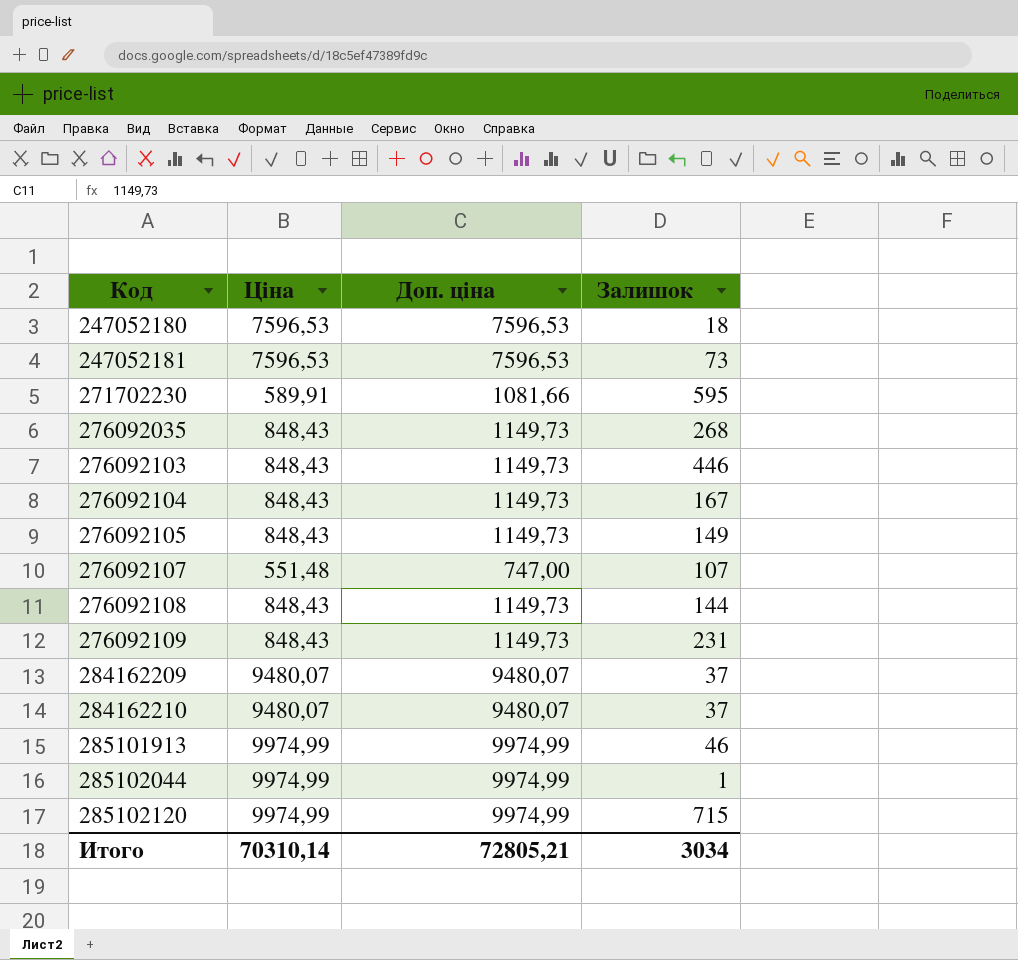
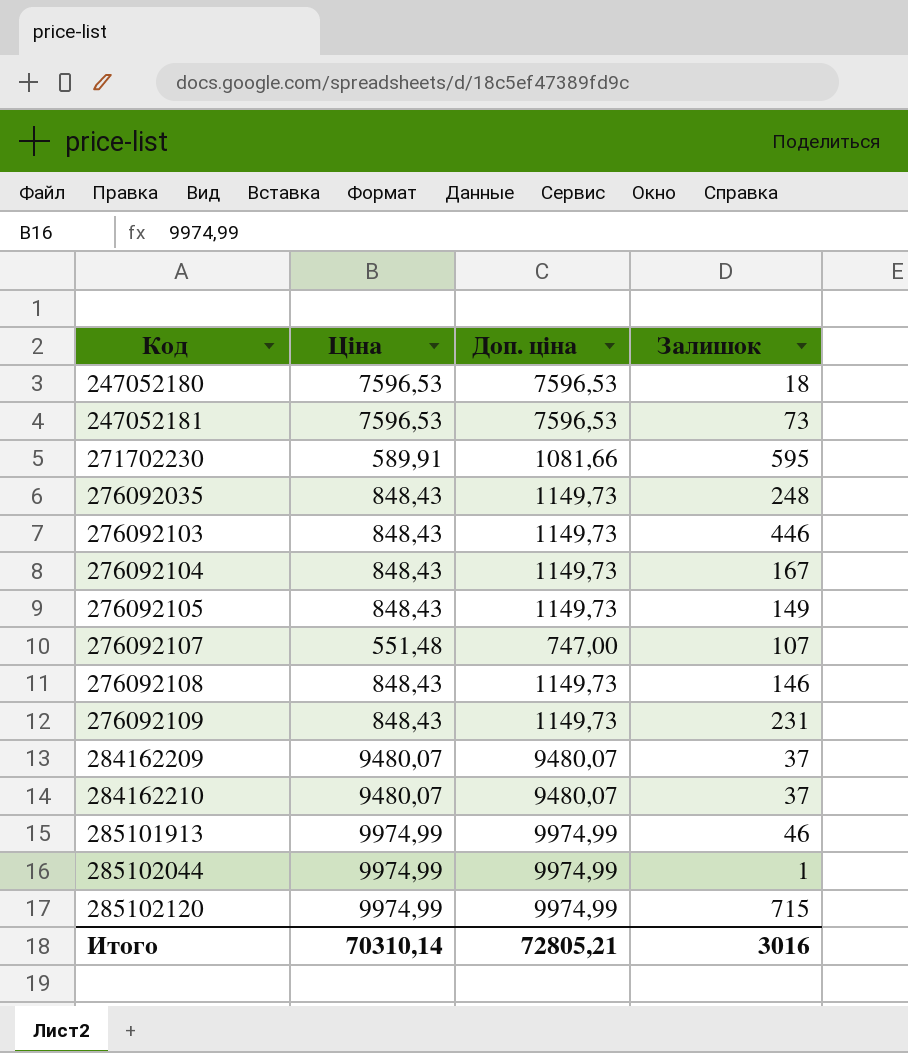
276092035 | Залишок: 268 -> 248
276092108 | Залишок: 144 -> 146
Итого | Залишок: 3034 -> 3016

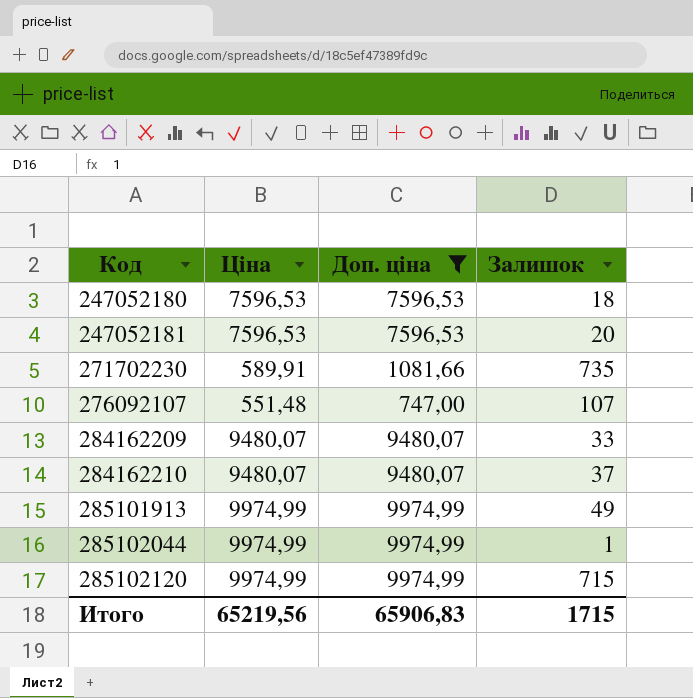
filter: none -> Доп. ціна != 1149,73
247052181 | Залишок: 73 -> 20
271702230 | Залишок: 595 -> 735
284162209 | Залишок: 37 -> 33
285101913 | Залишок: 46 -> 49
Итого | Ціна: 70310,14 -> 65219,56
Итого | Доп. ціна: 72805,21 -> 65906,83
Итого | Залишок: 3016 -> 1715

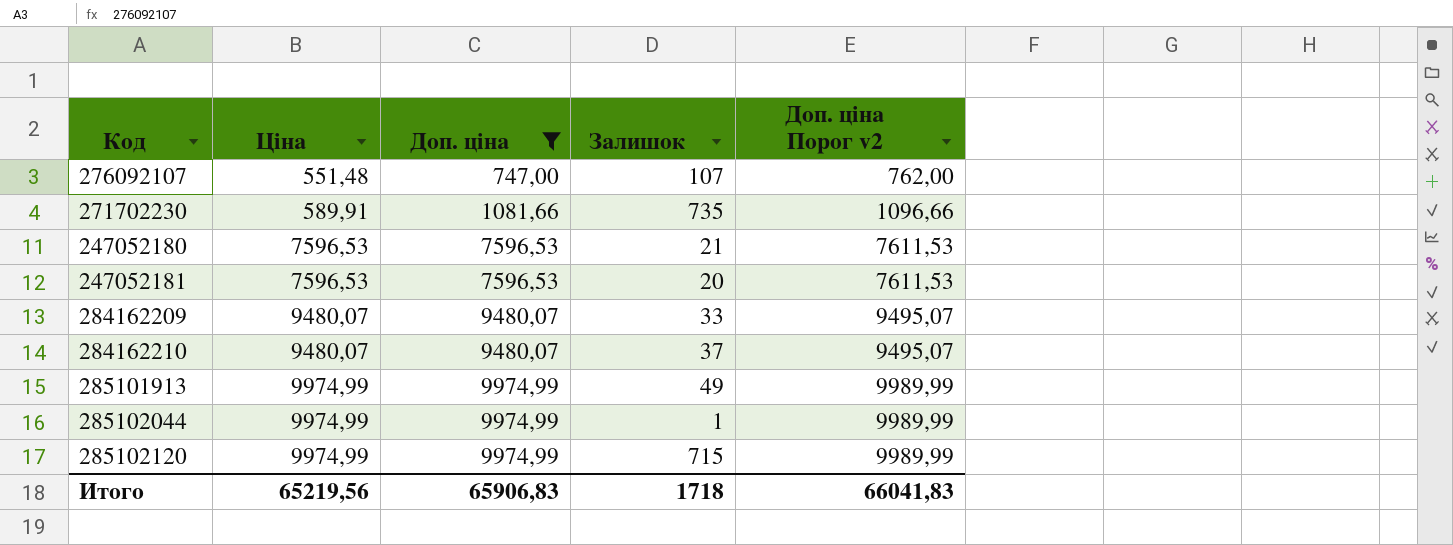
row order: Код ascending -> Ціна ascending
column Доп. ціна Порог v2 | formula: none -> [Доп. ціна] + 15
247052180 | Залишок: 18 -> 21
Итого | Залишок: 1715 -> 1718

